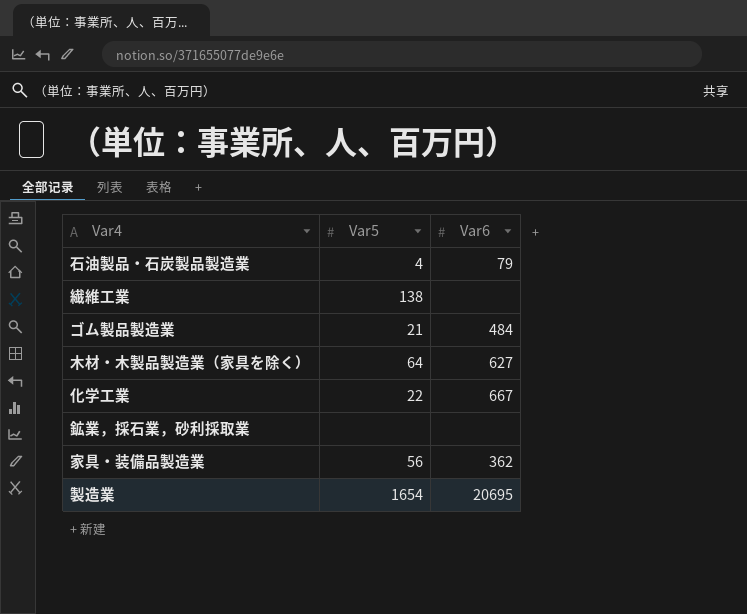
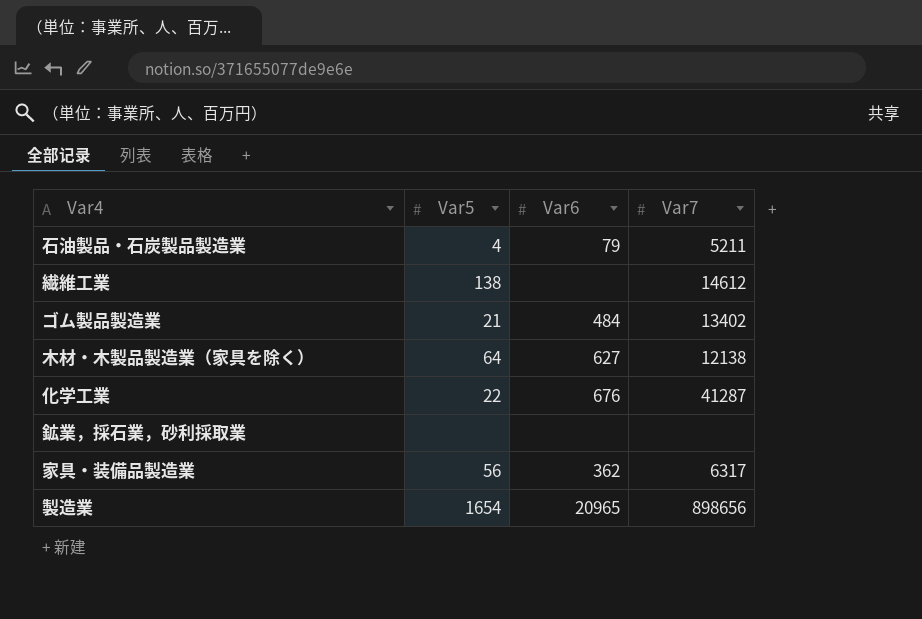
column Var7 | position: none -> 4
化学工業 | Var6: 667 -> 676
製造業 | Var6: 20695 -> 20965

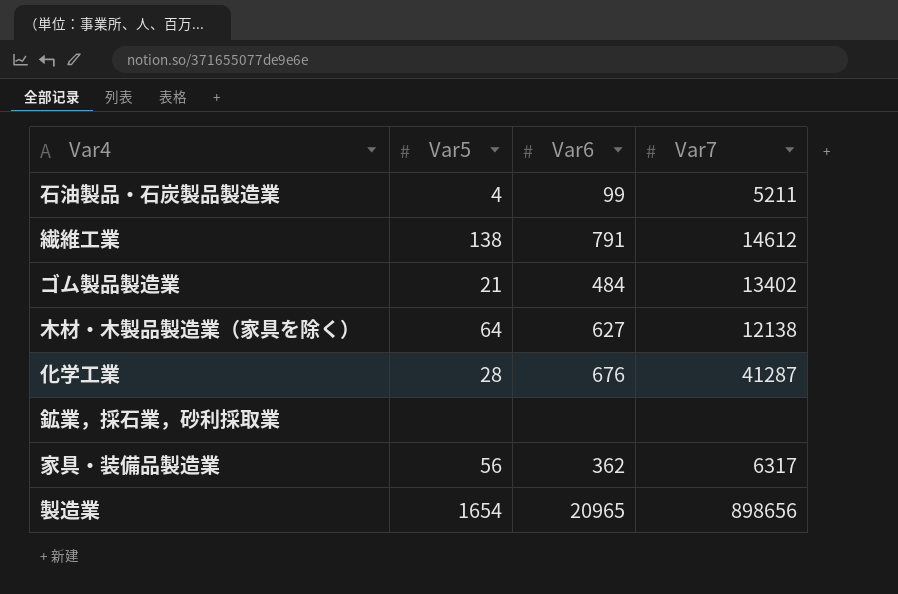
石油製品・石炭製品製造業 | Var6: 79 -> 99
繊維工業 | Var6: none -> 791
化学工業 | Var5: 22 -> 28

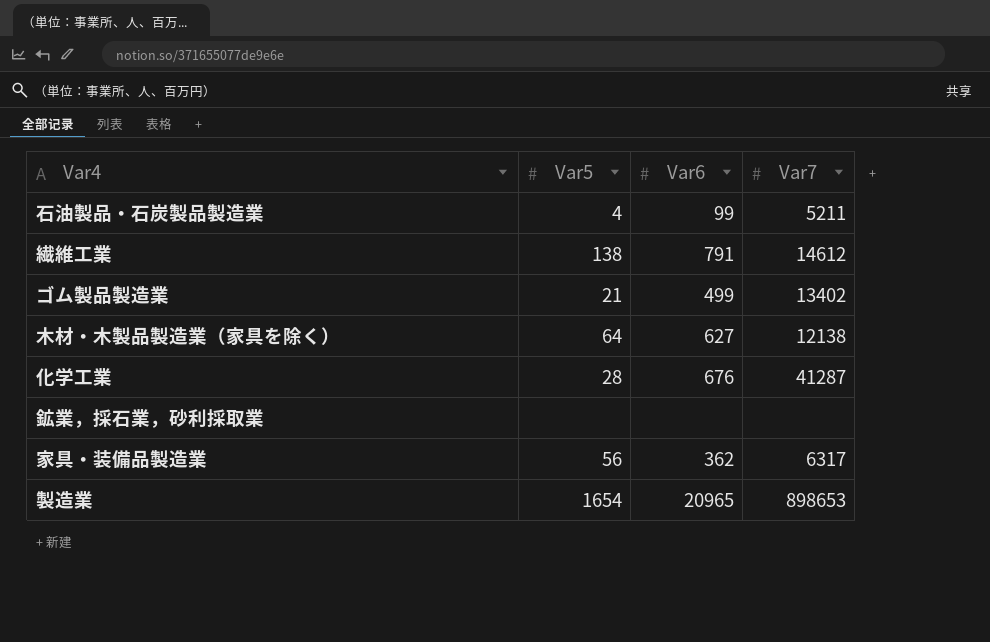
ゴム製品製造業 | Var6: 484 -> 499
製造業 | Var7: 898656 -> 898653

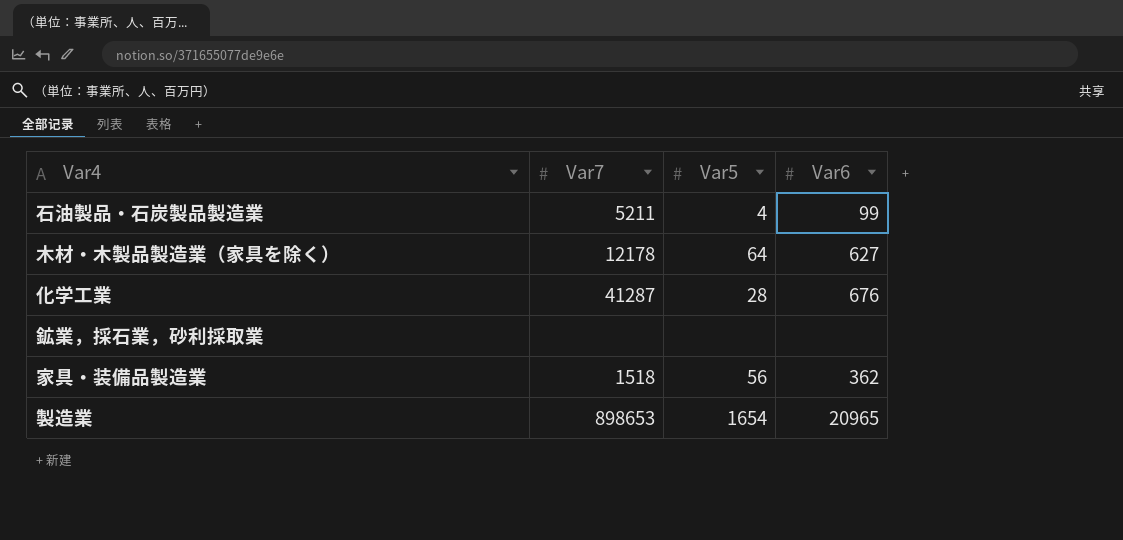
column Var7 | position: 4 -> 2
row 繊維工業: 138 | 791 | 14612 -> none
row ゴム製品製造業: 21 | 499 | 13402 -> none
木材・木製品製造業（家具を除く） | Var7: 12138 -> 12178
家具・装備品製造業 | Var7: 6317 -> 1518

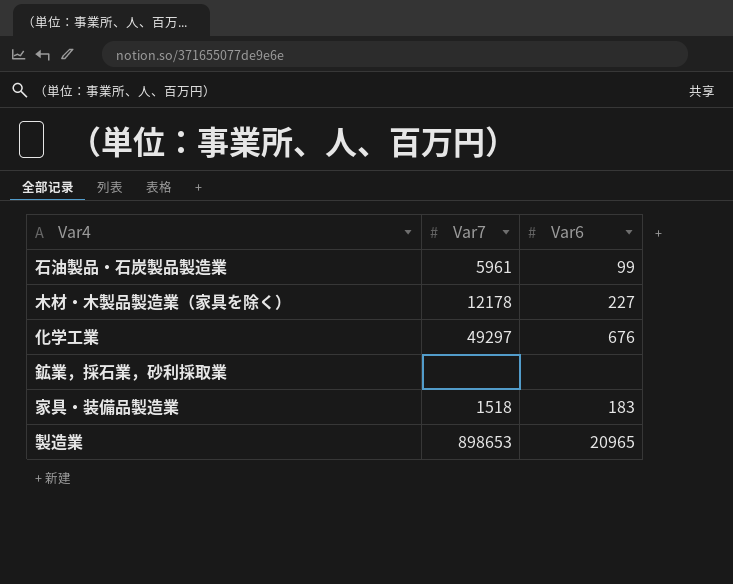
column Var5 | position: 3 -> none
石油製品・石炭製品製造業 | Var7: 5211 -> 5961
木材・木製品製造業（家具を除く） | Var6: 627 -> 227
化学工業 | Var7: 41287 -> 49297
家具・装備品製造業 | Var6: 362 -> 183

